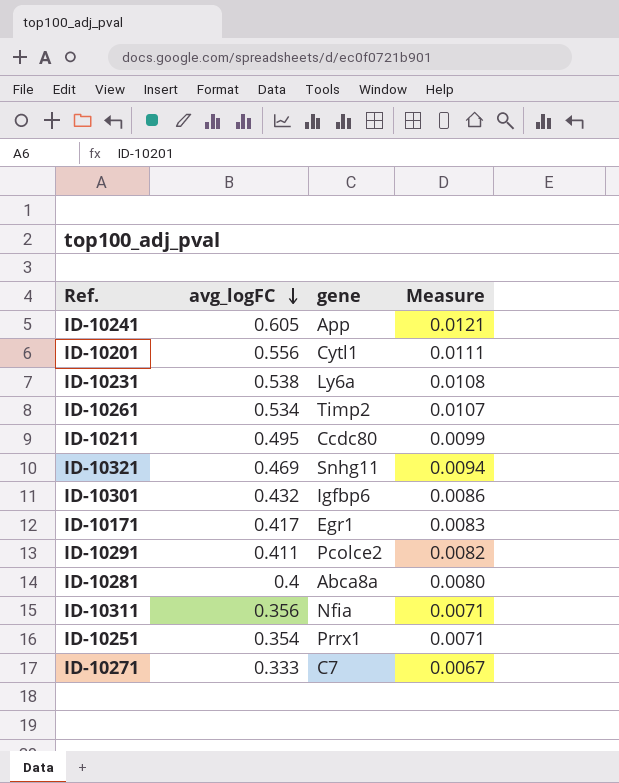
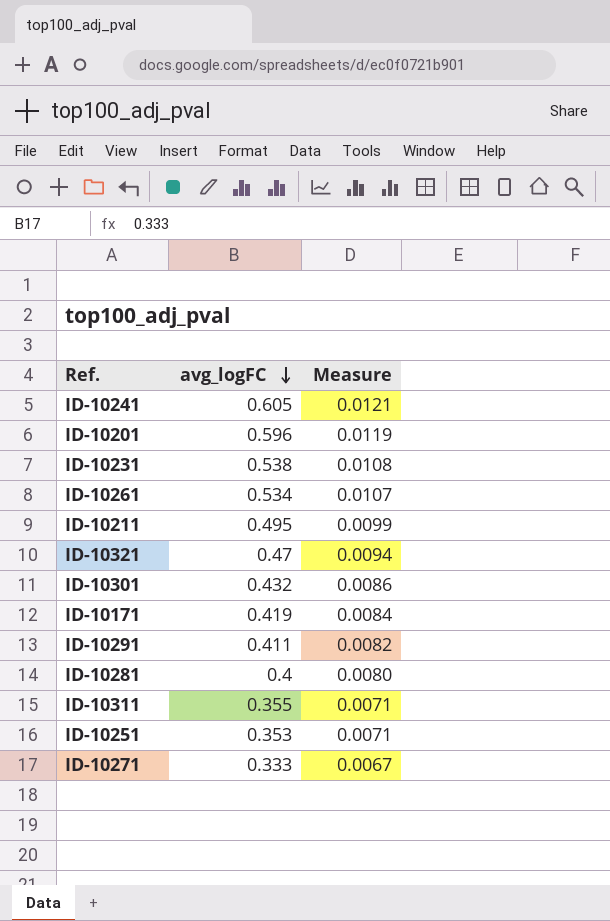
column gene | position: 3 -> none
ID-10201 | avg_logFC: 0.556 -> 0.596
ID-10201 | Measure: 0.0111 -> 0.0119
ID-10321 | avg_logFC: 0.469 -> 0.47
ID-10171 | avg_logFC: 0.417 -> 0.419
ID-10171 | Measure: 0.0083 -> 0.0084
ID-10311 | avg_logFC: 0.356 -> 0.355
ID-10251 | avg_logFC: 0.354 -> 0.353

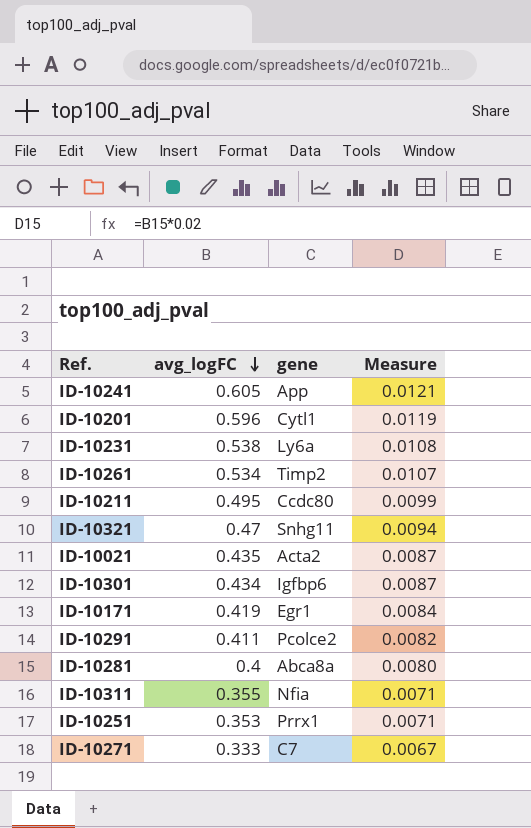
column gene | position: none -> 3
row ID-10021: none -> 0.435 | Acta2 | 0.0087
ID-10301 | avg_logFC: 0.432 -> 0.434
ID-10301 | Measure: 0.0086 -> 0.0087

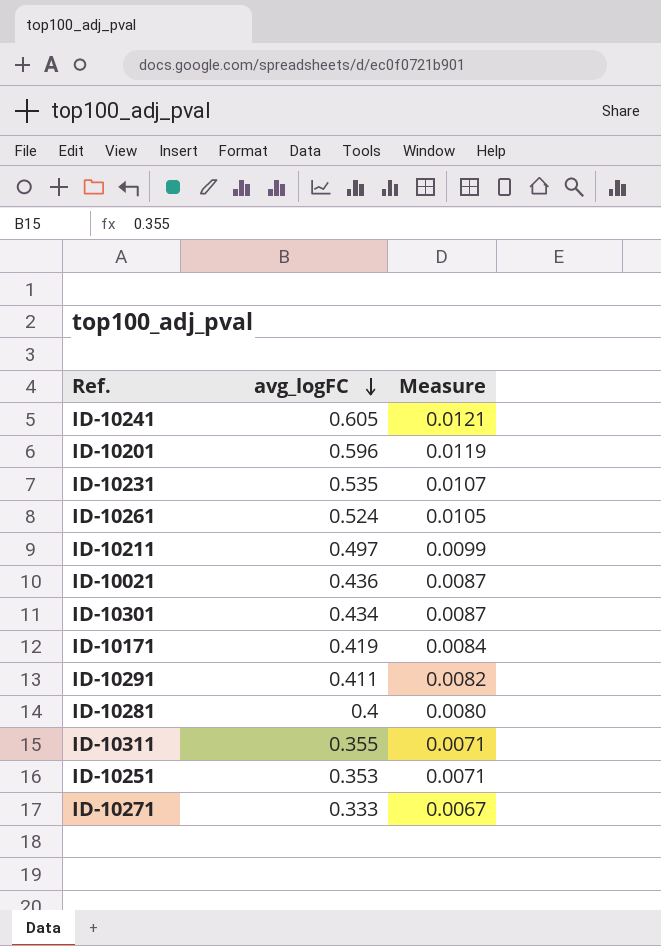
column gene | position: 3 -> none
row ID-10321: 0.47 | Snhg11 | 0.0094 -> none
ID-10231 | avg_logFC: 0.538 -> 0.535
ID-10231 | Measure: 0.0108 -> 0.0107
ID-10261 | avg_logFC: 0.534 -> 0.524
ID-10261 | Measure: 0.0107 -> 0.0105
ID-10211 | avg_logFC: 0.495 -> 0.497
ID-10021 | avg_logFC: 0.435 -> 0.436

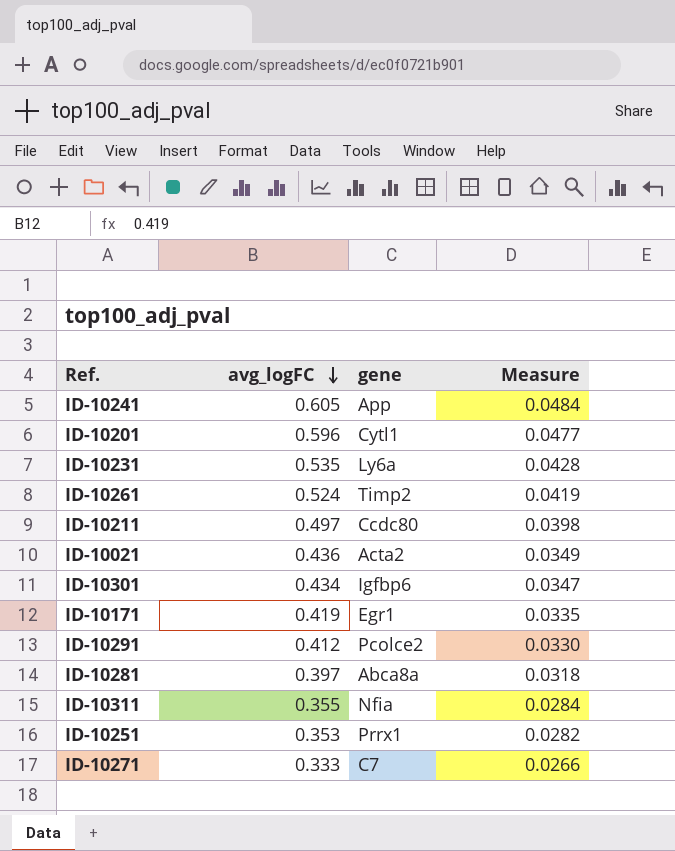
column gene | position: none -> 3
column Measure | formula: [avg_logFC] * 0.02 -> [avg_logFC] * 0.08
ID-10291 | avg_logFC: 0.411 -> 0.412
ID-10281 | avg_logFC: 0.4 -> 0.397

